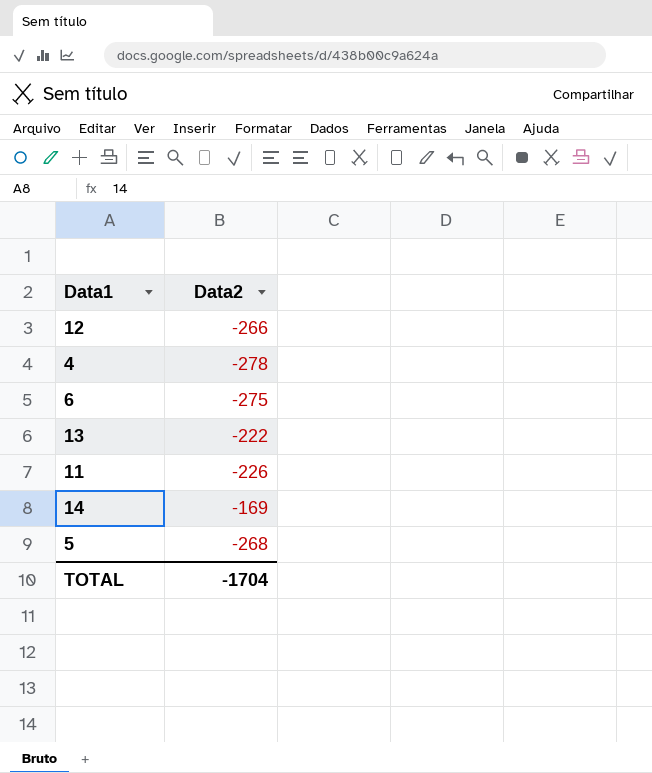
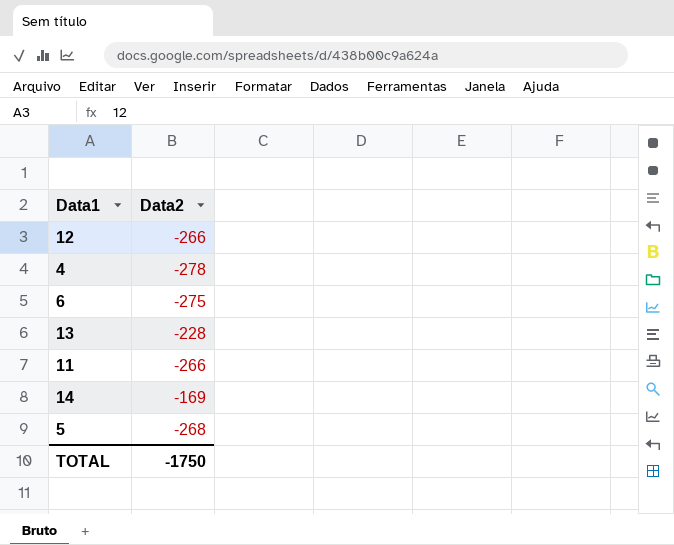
13 | Data2: -222 -> -228
11 | Data2: -226 -> -266
TOTAL | Data2: -1704 -> -1750

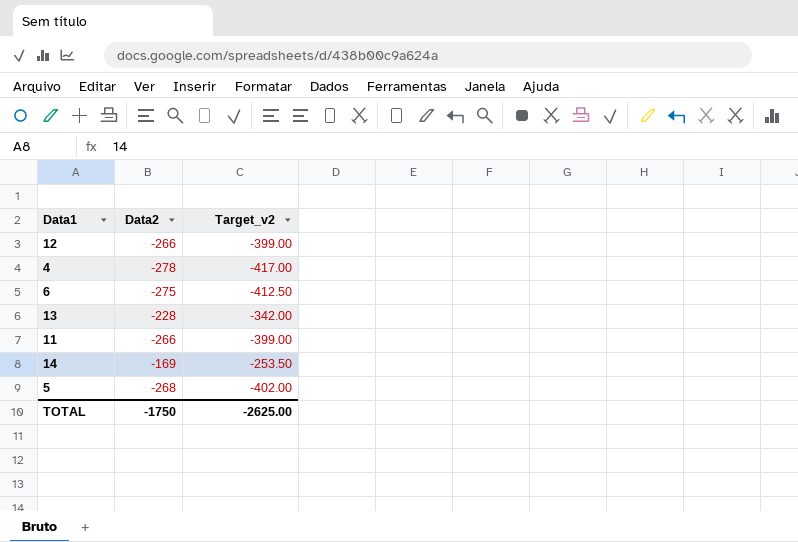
column Target_v2 | formula: none -> [Data2] * 1.5

